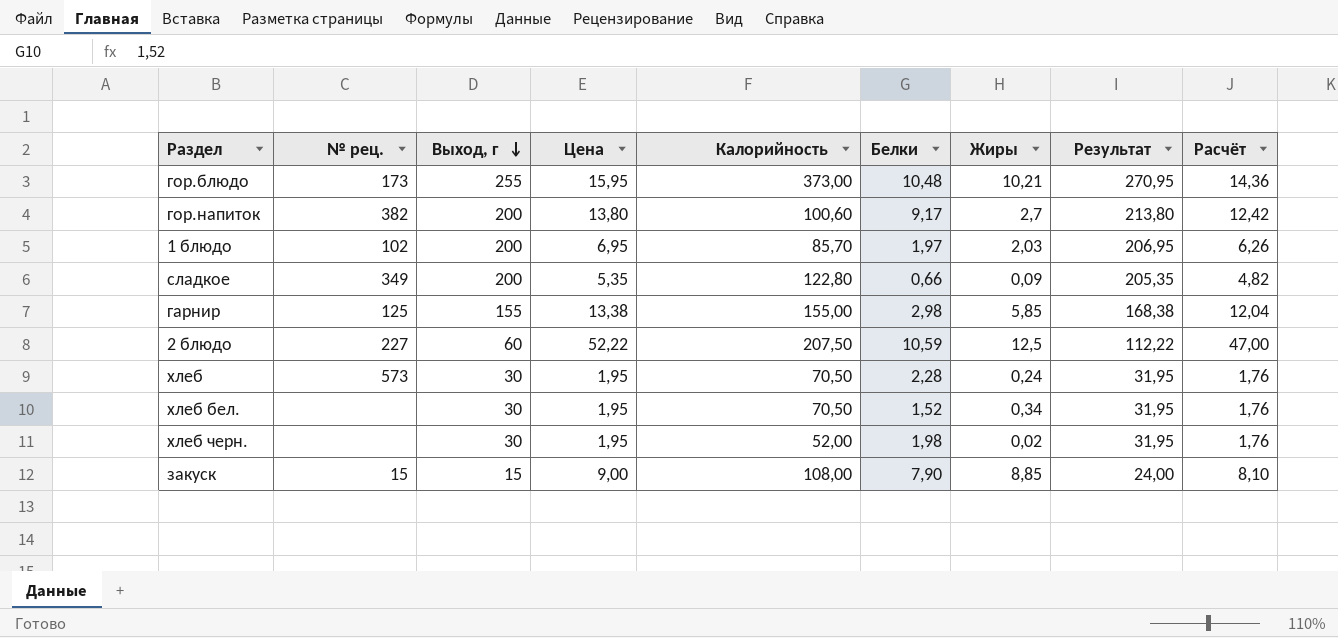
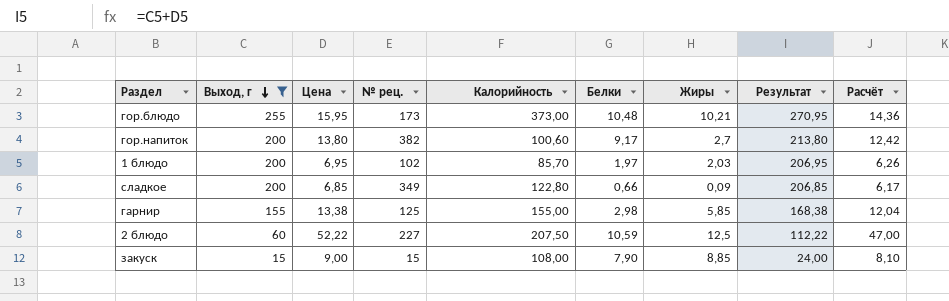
filter: none -> Выход, г != 30
column № рец. | position: 2 -> 4
сладкое | Цена: 5,35 -> 6,85
сладкое | Результат: 205,35 -> 206,85
сладкое | Расчёт: 4,82 -> 6,17

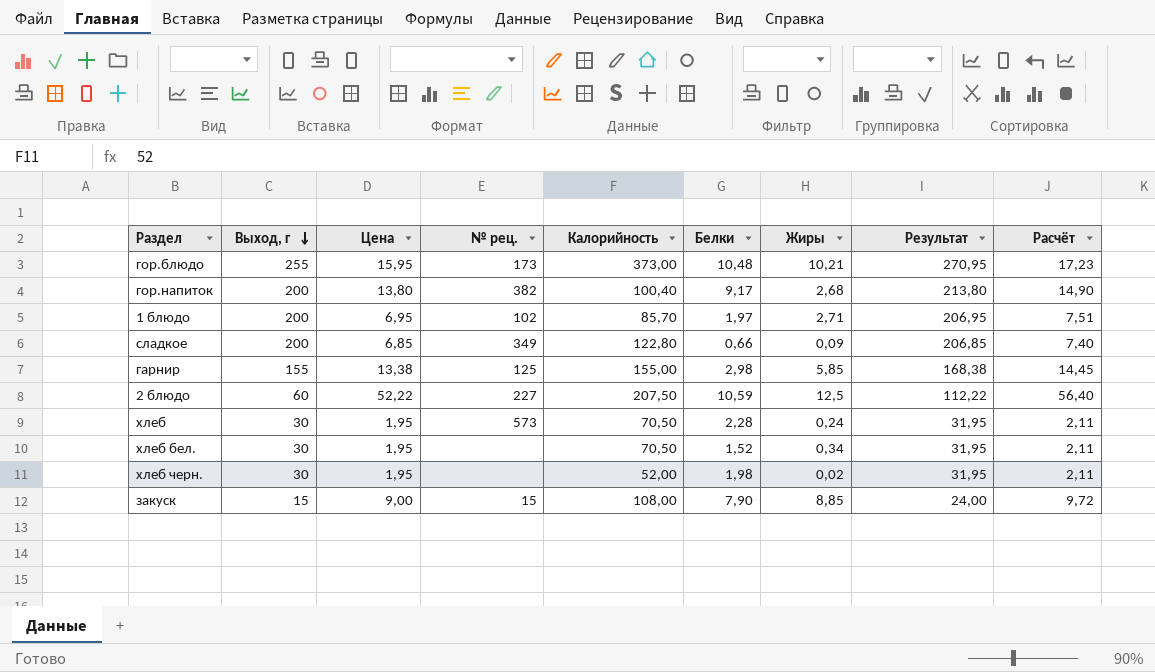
filter: Выход, г != 30 -> none
column Расчёт | formula: [Цена] * 0,9 -> [Цена] * 1,08
гор.напиток | Калорийность: 100,60 -> 100,40
гор.напиток | Жиры: 2,7 -> 2,68
1 блюдо | Жиры: 2,03 -> 2,71

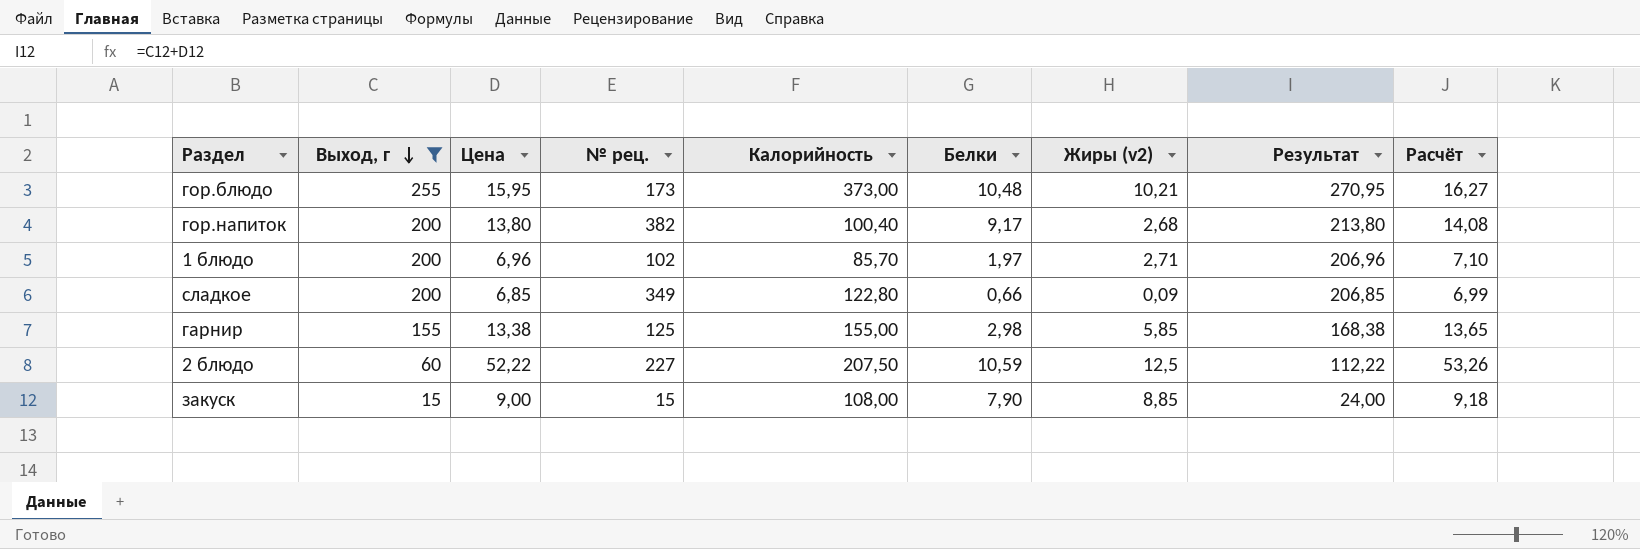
filter: none -> Выход, г != 30
column name: Жиры -> Жиры (v2)
column Расчёт | formula: [Цена] * 1,08 -> [Цена] * 1,02
1 блюдо | Цена: 6,95 -> 6,96
1 блюдо | Результат: 206,95 -> 206,96

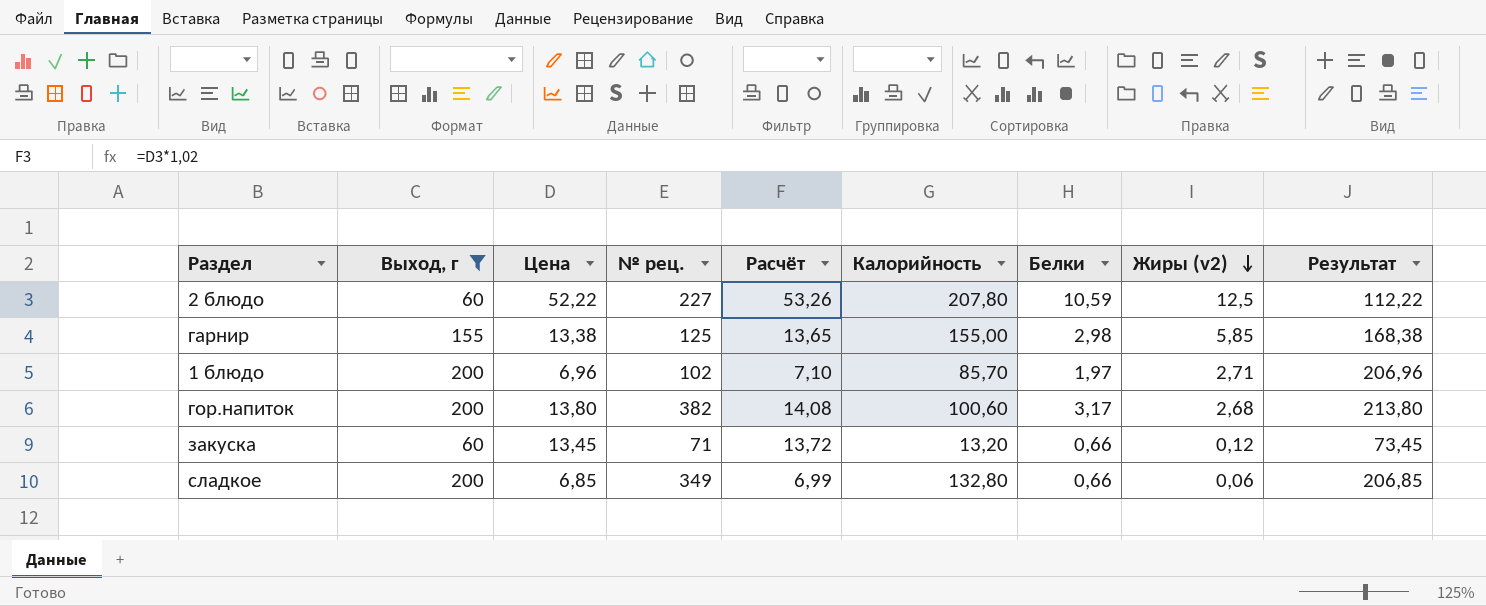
row order: Выход, г descending -> Жиры (v2) descending
column Расчёт | position: 9 -> 5
row гор.блюдо: 255 | 15,95 | 173 | 373,00 | 10,48 | 10,21 | 270,95 | 16,27 -> none
row закуск: 15 | 9,00 | 15 | 108,00 | 7,90 | 8,85 | 24,00 | 9,18 -> none
2 блюдо | Калорийность: 207,50 -> 207,80
гор.напиток | Калорийность: 100,40 -> 100,60
гор.напиток | Белки: 9,17 -> 3,17
row закуска: none -> 60 | 13,45 | 71 | 13,72 | 13,20 | 0,66 | 0,12 | 73,45
сладкое | Калорийность: 122,80 -> 132,80
сладкое | Жиры (v2): 0,09 -> 0,06

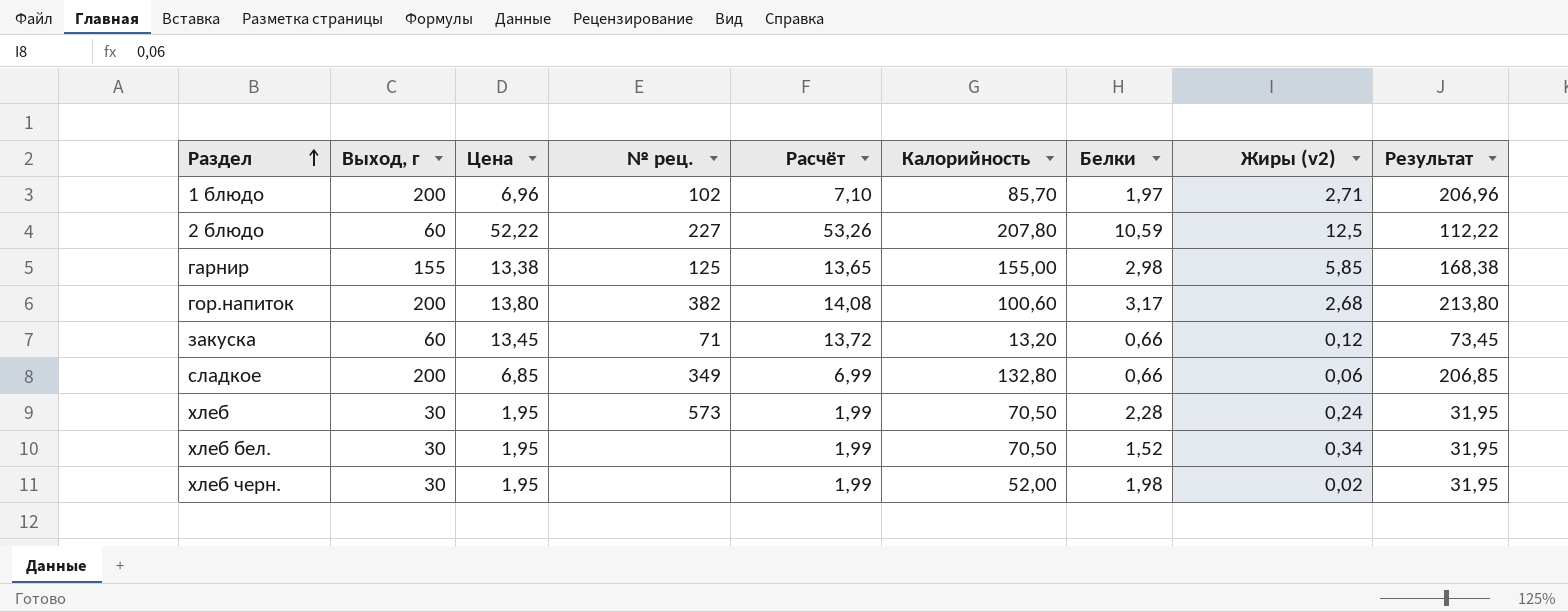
filter: Выход, г != 30 -> none
row order: Жиры (v2) descending -> Раздел ascending

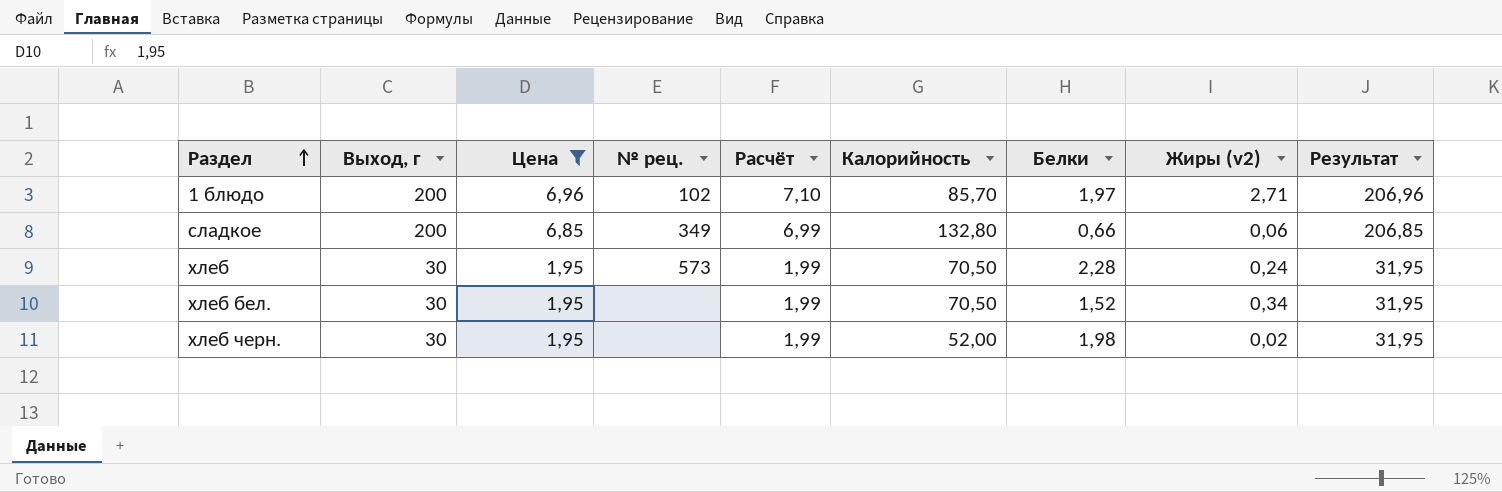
filter: none -> Цена <= 6,96

